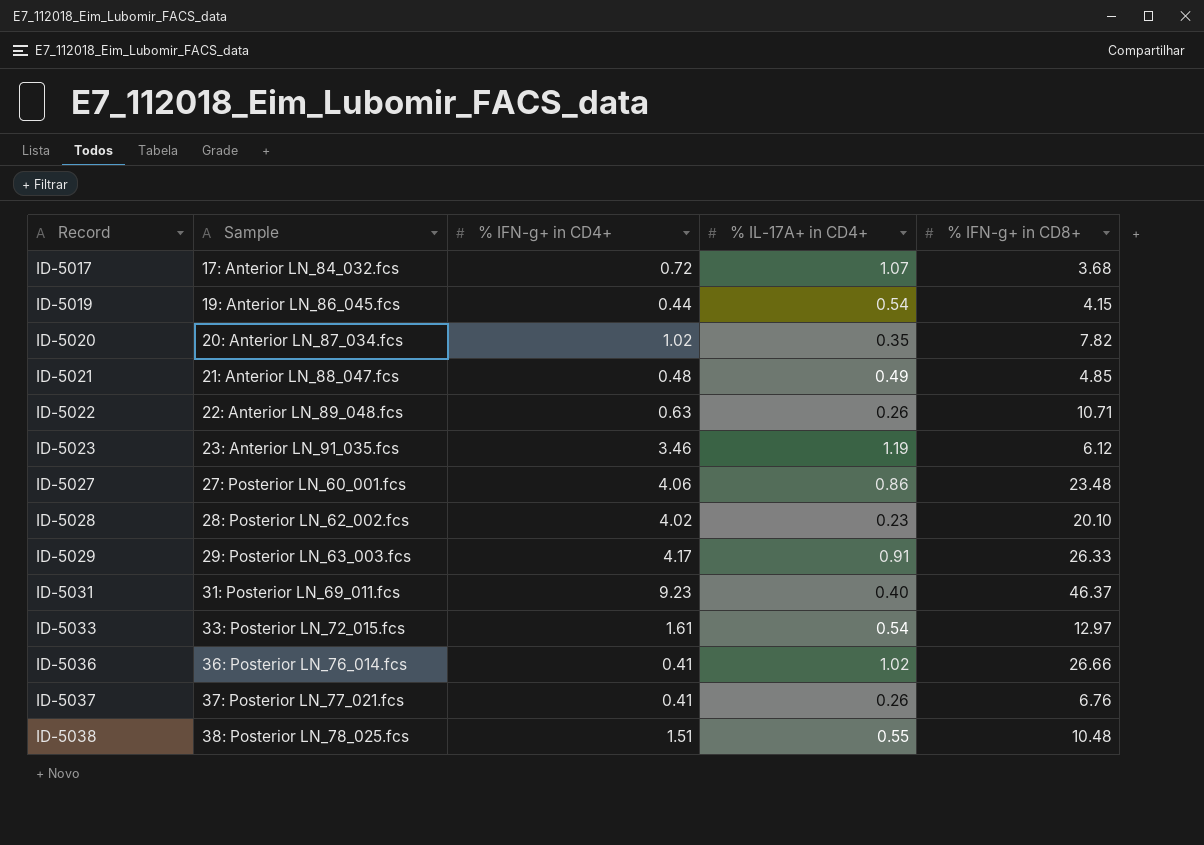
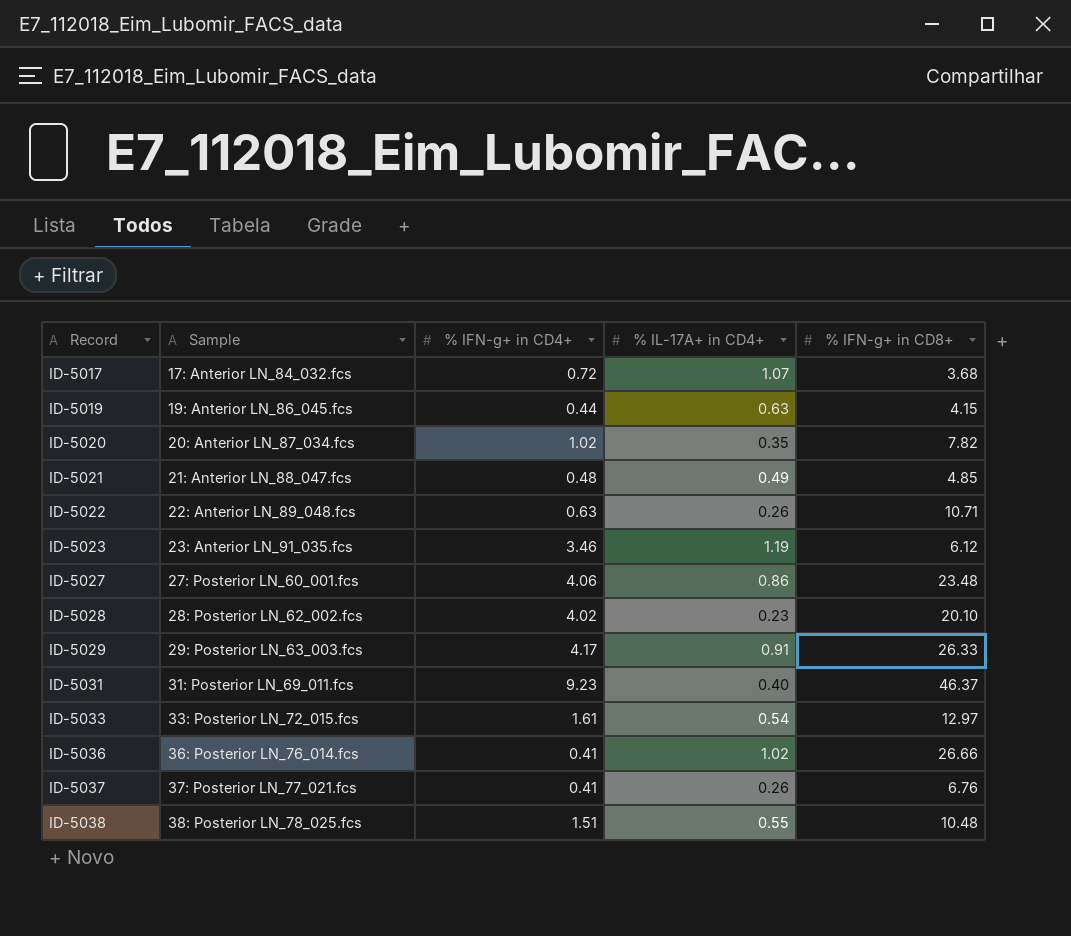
ID-5019 | % IL-17A+ in CD4+: 0.54 -> 0.63

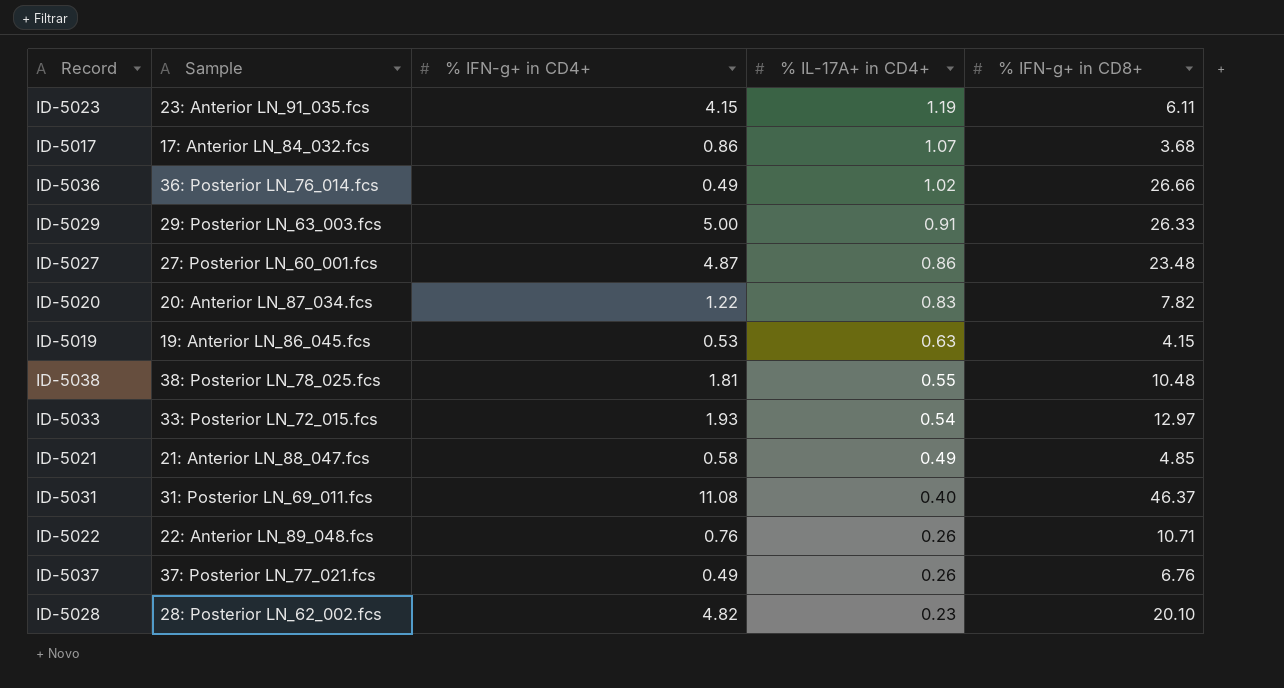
row order: Record ascending -> % IL-17A+ in CD4+ descending
ID-5023 | % IFN-g+ in CD4+: 3.46 -> 4.15
ID-5023 | % IFN-g+ in CD8+: 6.12 -> 6.11
ID-5017 | % IFN-g+ in CD4+: 0.72 -> 0.86
ID-5036 | % IFN-g+ in CD4+: 0.41 -> 0.49
ID-5029 | % IFN-g+ in CD4+: 4.17 -> 5.00
ID-5027 | % IFN-g+ in CD4+: 4.06 -> 4.87
ID-5020 | % IFN-g+ in CD4+: 1.02 -> 1.22
ID-5020 | % IL-17A+ in CD4+: 0.35 -> 0.83
ID-5019 | % IFN-g+ in CD4+: 0.44 -> 0.53
ID-5038 | % IFN-g+ in CD4+: 1.51 -> 1.81
ID-5033 | % IFN-g+ in CD4+: 1.61 -> 1.93
ID-5021 | % IFN-g+ in CD4+: 0.48 -> 0.58
ID-5031 | % IFN-g+ in CD4+: 9.23 -> 11.08
ID-5022 | % IFN-g+ in CD4+: 0.63 -> 0.76
ID-5037 | % IFN-g+ in CD4+: 0.41 -> 0.49
ID-5028 | % IFN-g+ in CD4+: 4.02 -> 4.82

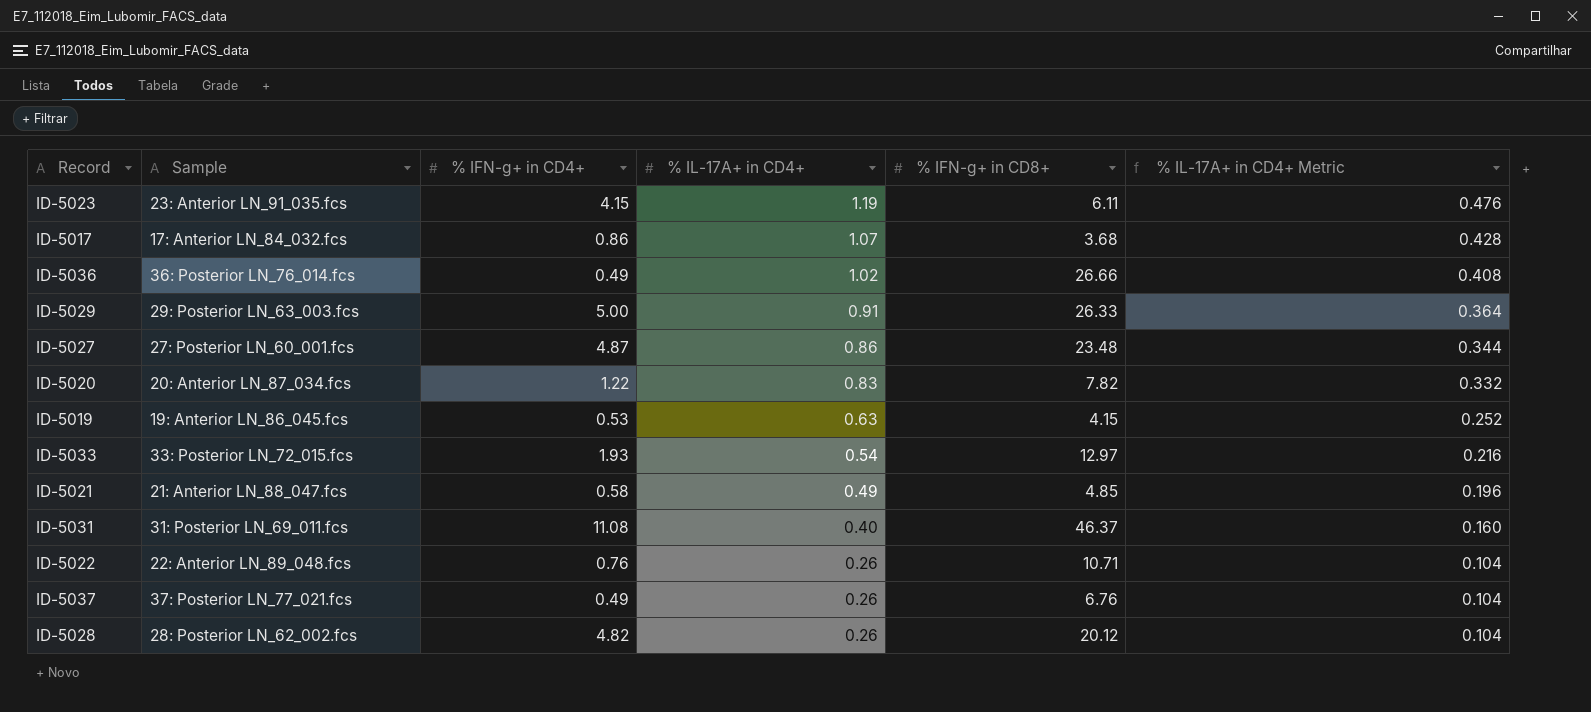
column % IL-17A+ in CD4+ Metric | formula: none -> [% IL-17A+ in CD4+] * 0.4
row ID-5038: 38: Posterior LN_78_025.fcs | 1.81 | 0.55 | 10.48 -> none
ID-5028 | % IL-17A+ in CD4+: 0.23 -> 0.26
ID-5028 | % IFN-g+ in CD8+: 20.10 -> 20.12

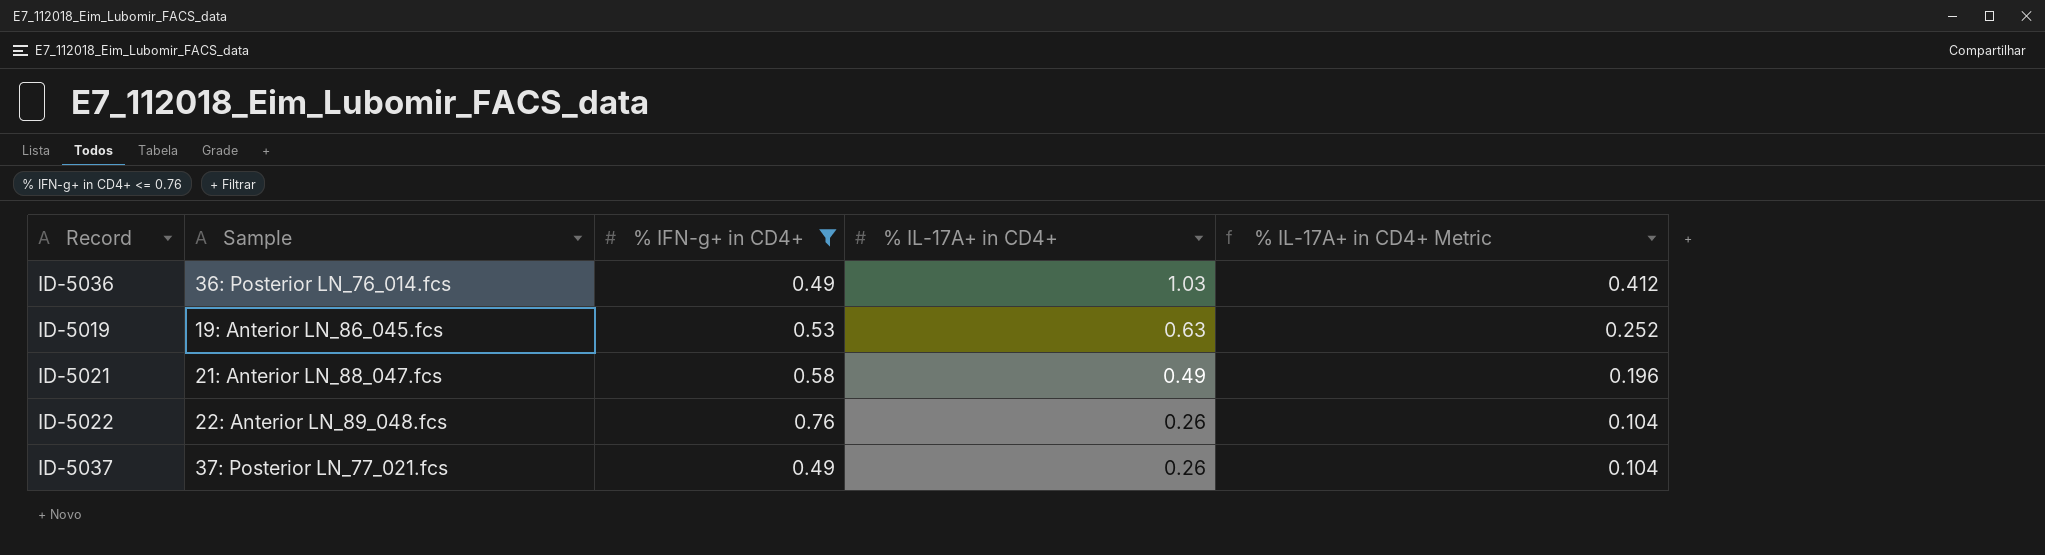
filter: none -> % IFN-g+ in CD4+ <= 0.76
column % IFN-g+ in CD8+ | position: 5 -> none
ID-5036 | % IL-17A+ in CD4+: 1.02 -> 1.03
ID-5036 | % IL-17A+ in CD4+ Metric: 0.408 -> 0.412

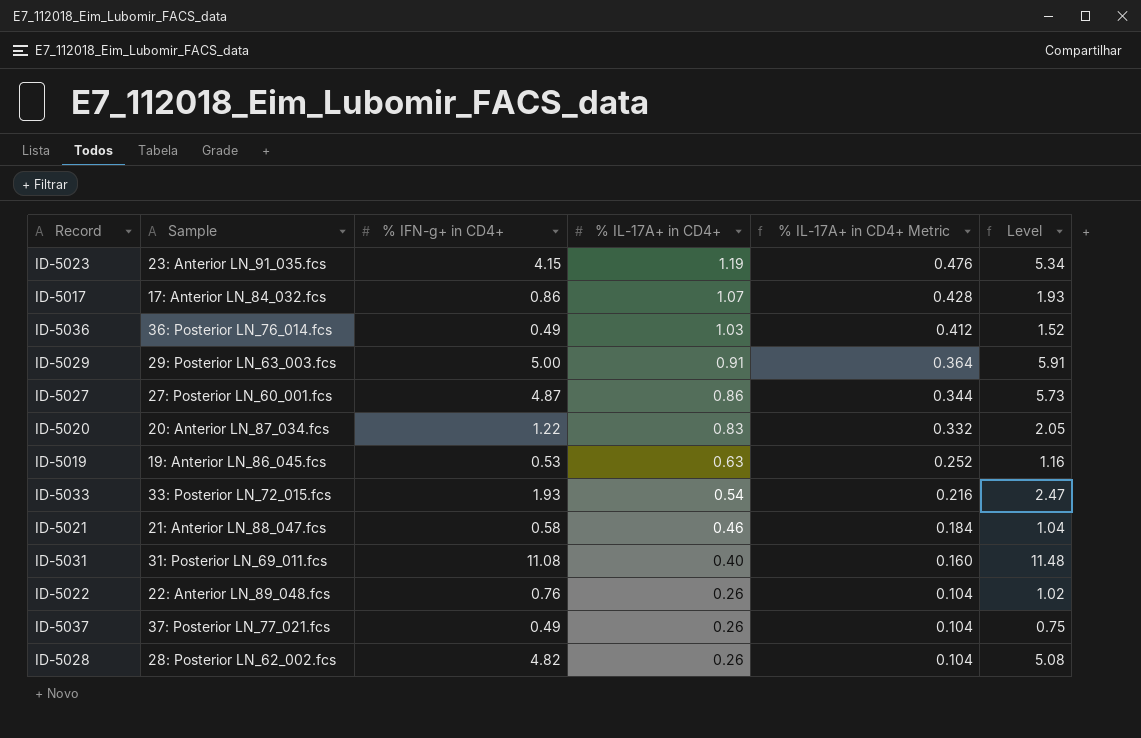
filter: % IFN-g+ in CD4+ <= 0.76 -> none
column Level | formula: none -> [% IFN-g+ in CD4+] + [% IL-17A+ in CD4+]
ID-5021 | % IL-17A+ in CD4+: 0.49 -> 0.46
ID-5021 | % IL-17A+ in CD4+ Metric: 0.196 -> 0.184

